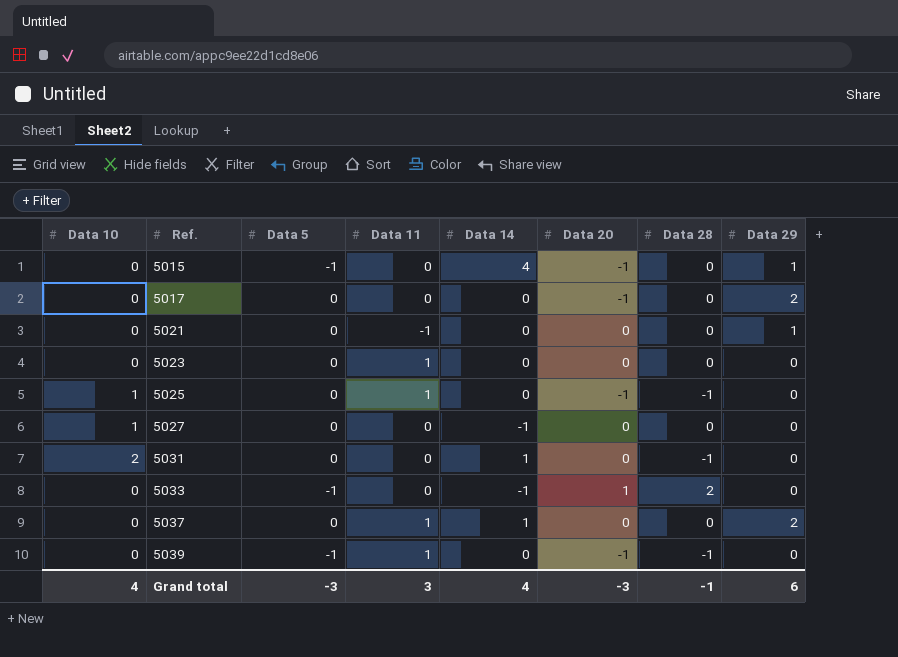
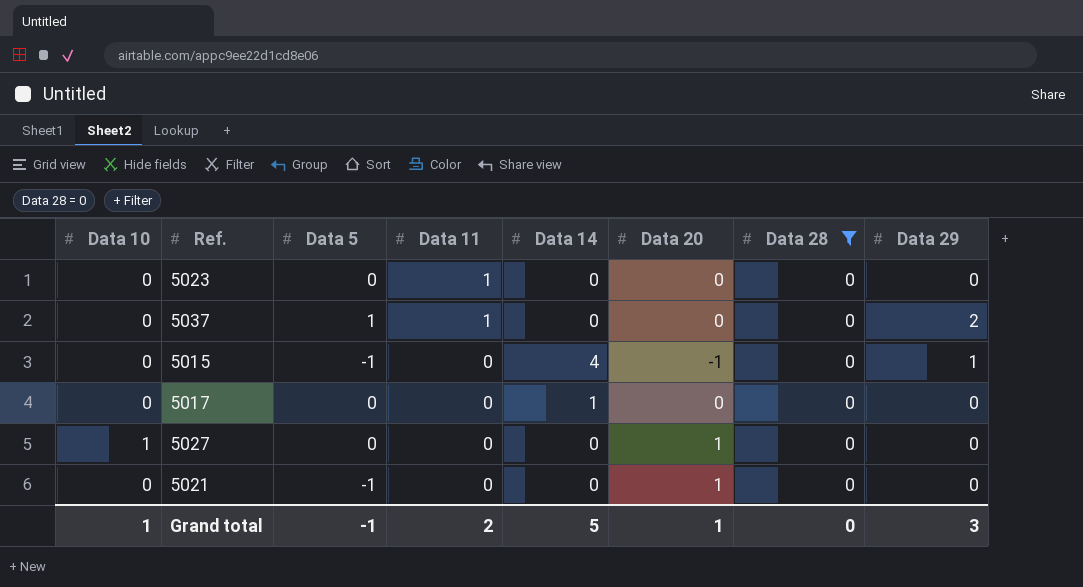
filter: none -> Data 28 = 0
row order: Ref. ascending -> Data 11 descending
5037 | Data 5: 0 -> 1
5037 | Data 14: 1 -> 0
5017 | Data 14: 0 -> 1
5017 | Data 20: -1 -> 0
5017 | Data 29: 2 -> 0
5027 | Data 14: -1 -> 0
5027 | Data 20: 0 -> 1
5021 | Data 5: 0 -> -1
5021 | Data 11: -1 -> 0
5021 | Data 20: 0 -> 1
5021 | Data 29: 1 -> 0
Grand total | Data 10: 4 -> 1
Grand total | Data 5: -3 -> -1
Grand total | Data 11: 3 -> 2
Grand total | Data 14: 4 -> 5
Grand total | Data 20: -3 -> 1
Grand total | Data 28: -1 -> 0
Grand total | Data 29: 6 -> 3

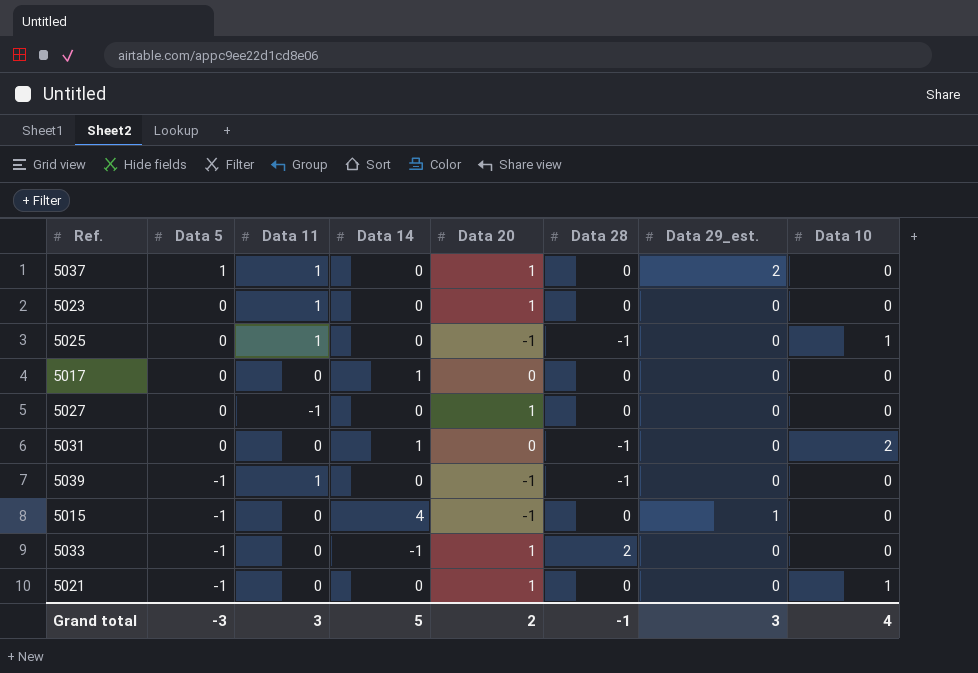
filter: Data 28 = 0 -> none
row order: Data 11 descending -> Data 5 descending
column name: Data 29 -> Data 29_est.
column Data 10 | position: 1 -> 8
5037 | Data 20: 0 -> 1
5023 | Data 20: 0 -> 1
5027 | Data 11: 0 -> -1
5027 | Data 10: 1 -> 0
5021 | Data 10: 0 -> 1
Grand total | Data 5: -1 -> -3
Grand total | Data 11: 2 -> 3
Grand total | Data 20: 1 -> 2
Grand total | Data 28: 0 -> -1
Grand total | Data 10: 1 -> 4

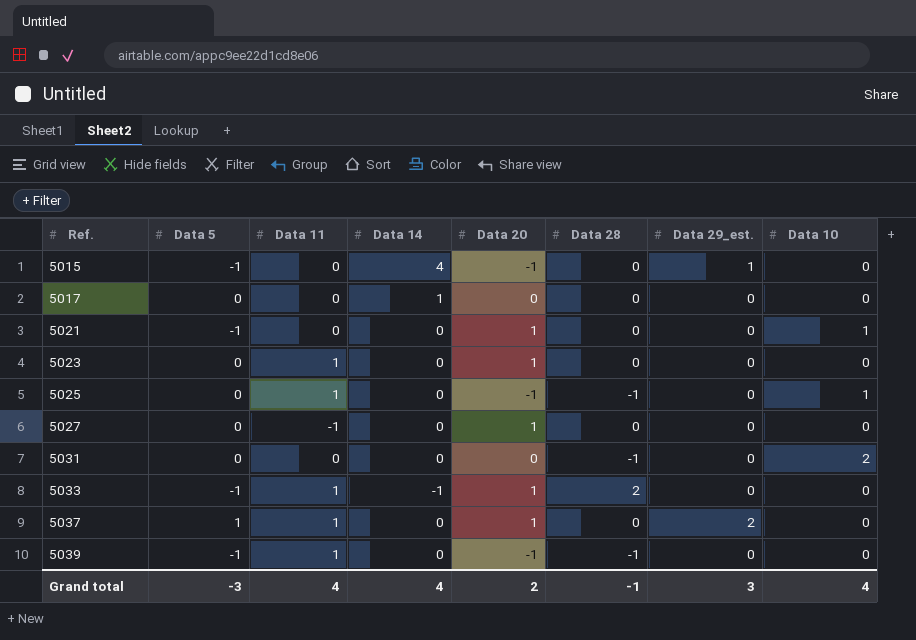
row order: Data 5 descending -> Ref. ascending
5031 | Data 14: 1 -> 0
5033 | Data 11: 0 -> 1
Grand total | Data 11: 3 -> 4
Grand total | Data 14: 5 -> 4

